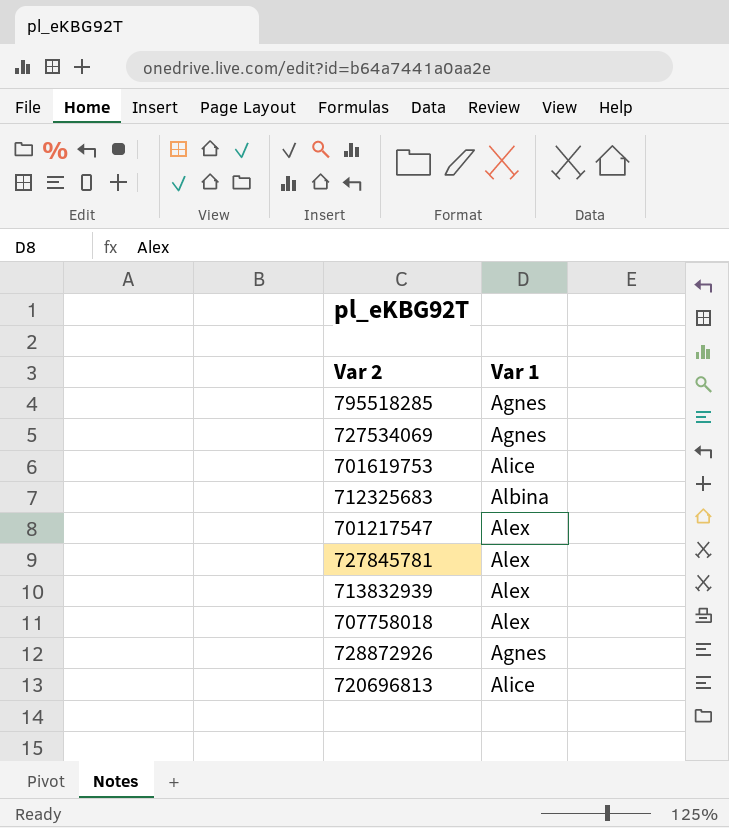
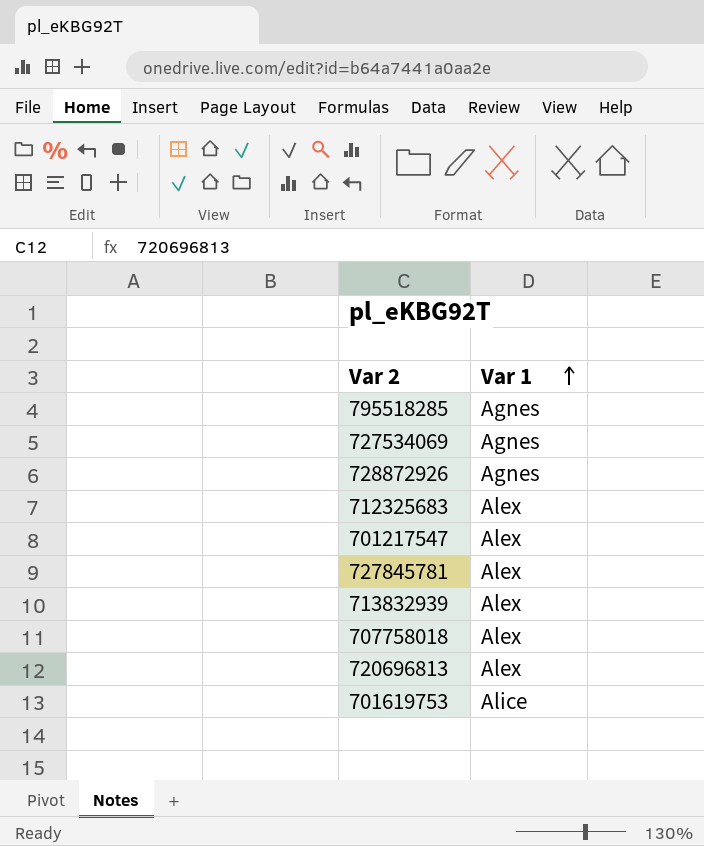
row order: none -> Var 1 ascending
712325683 | Var 1: Albina -> Alex
720696813 | Var 1: Alice -> Alex

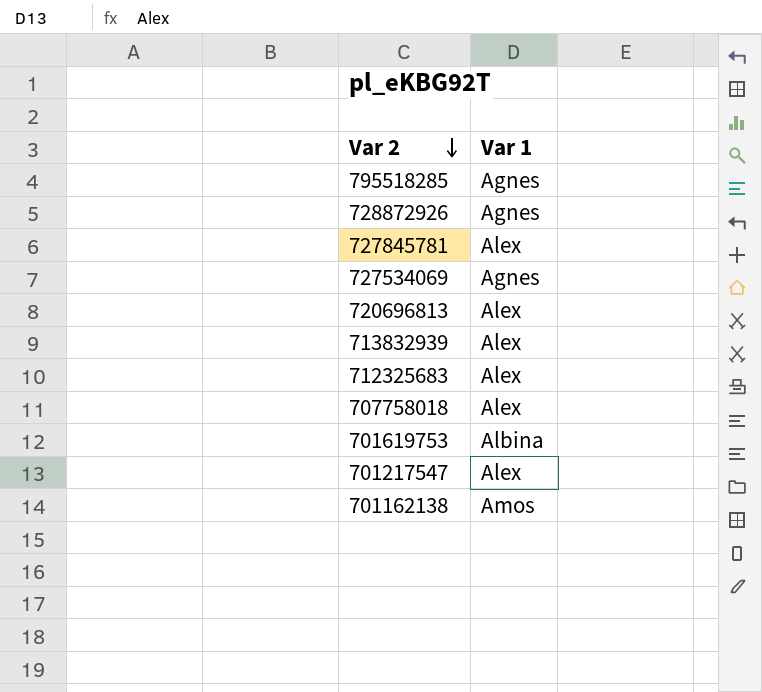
row order: Var 1 ascending -> Var 2 descending
701619753 | Var 1: Alice -> Albina
row 701162138: none -> Amos

